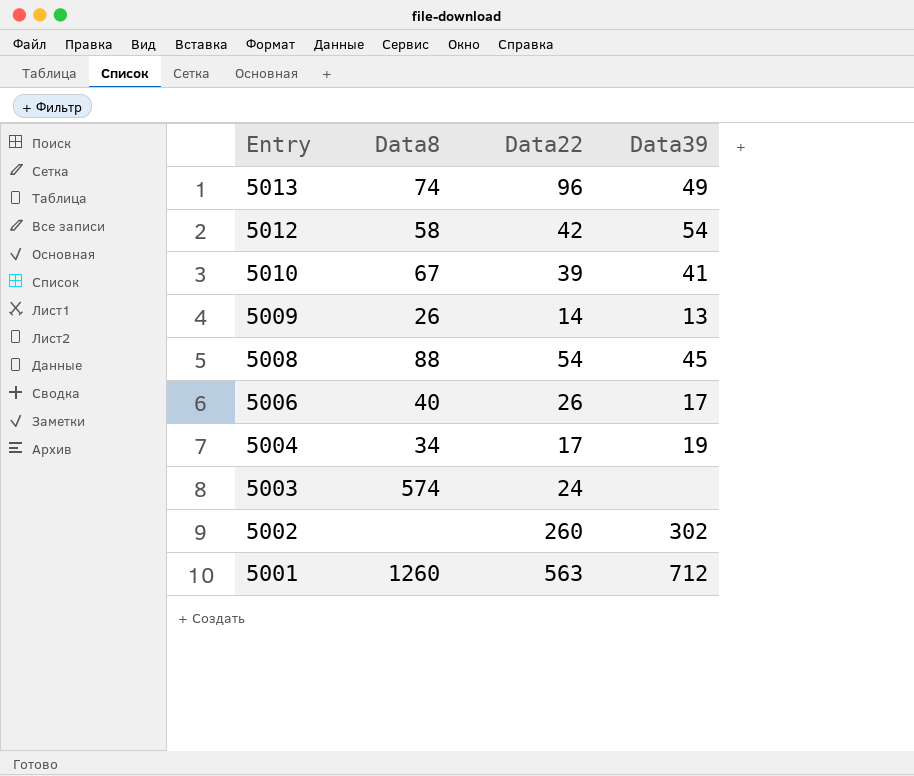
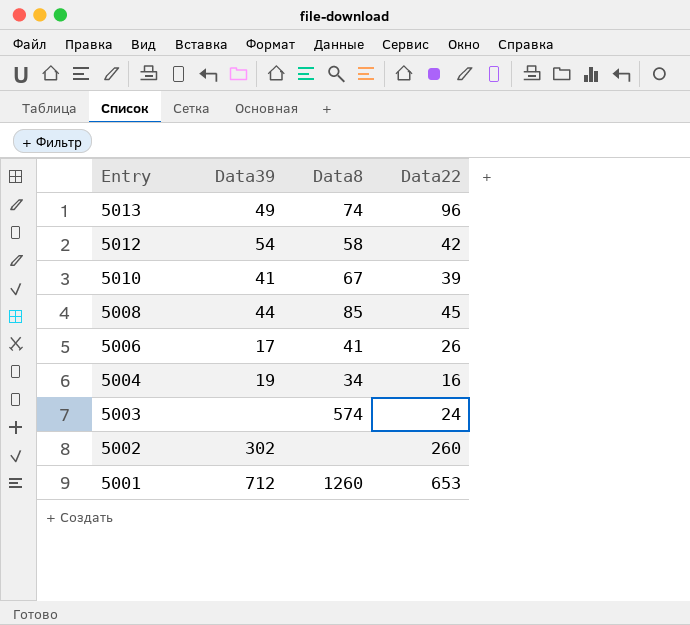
column Data39 | position: 4 -> 2
row 5009: 26 | 14 | 13 -> none
5008 | Data39: 45 -> 44
5008 | Data8: 88 -> 85
5008 | Data22: 54 -> 45
5006 | Data8: 40 -> 41
5004 | Data22: 17 -> 16
5001 | Data22: 563 -> 653

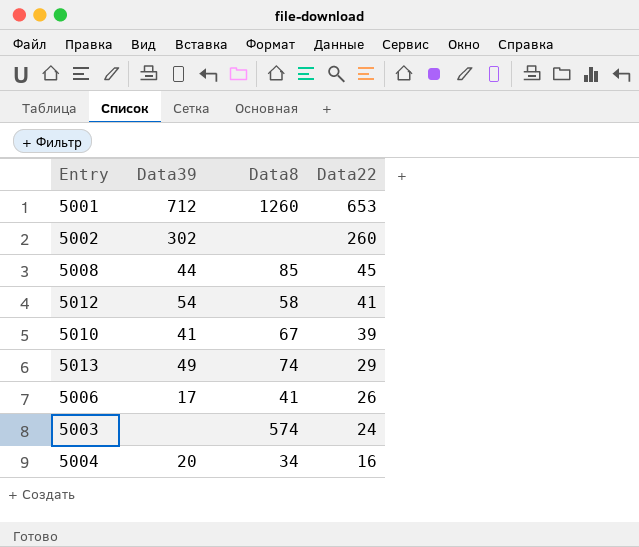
row order: Entry descending -> Data22 descending
5012 | Data22: 42 -> 41
5013 | Data22: 96 -> 29
5004 | Data39: 19 -> 20

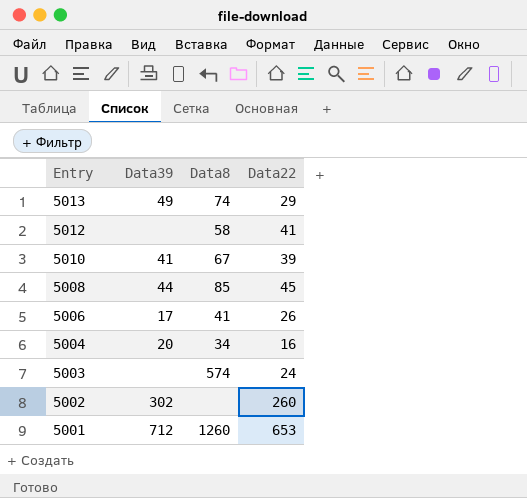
row order: Data22 descending -> Entry descending
5012 | Data39: 54 -> none

